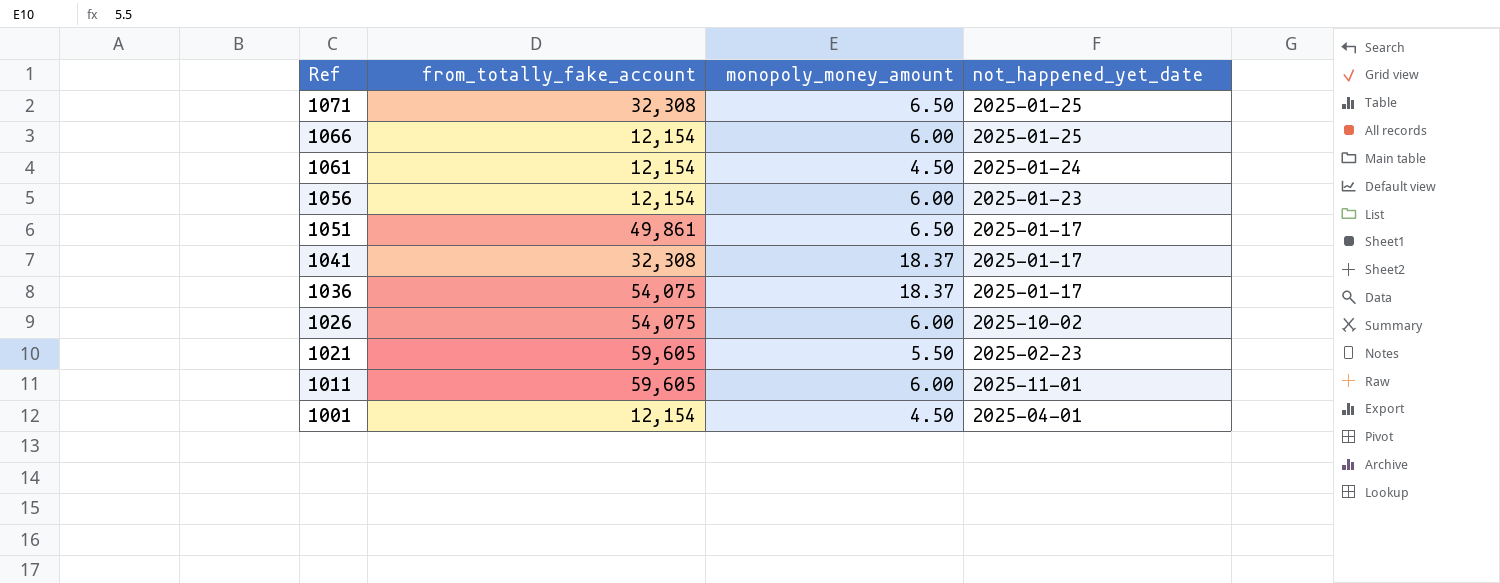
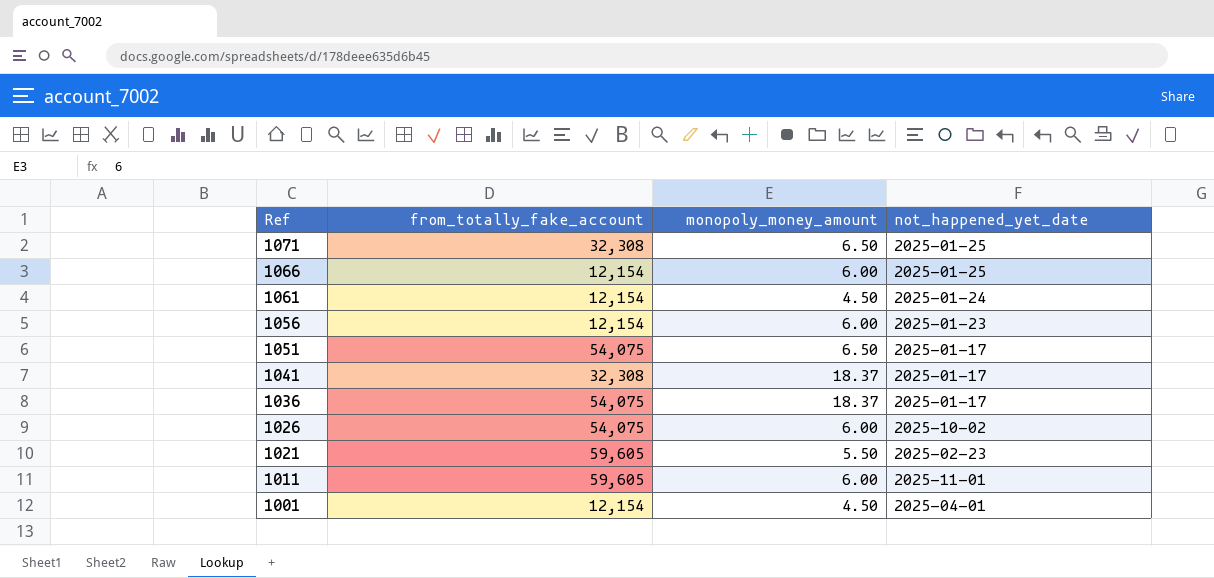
1051 | from_totally_fake_account: 49,861 -> 54,075

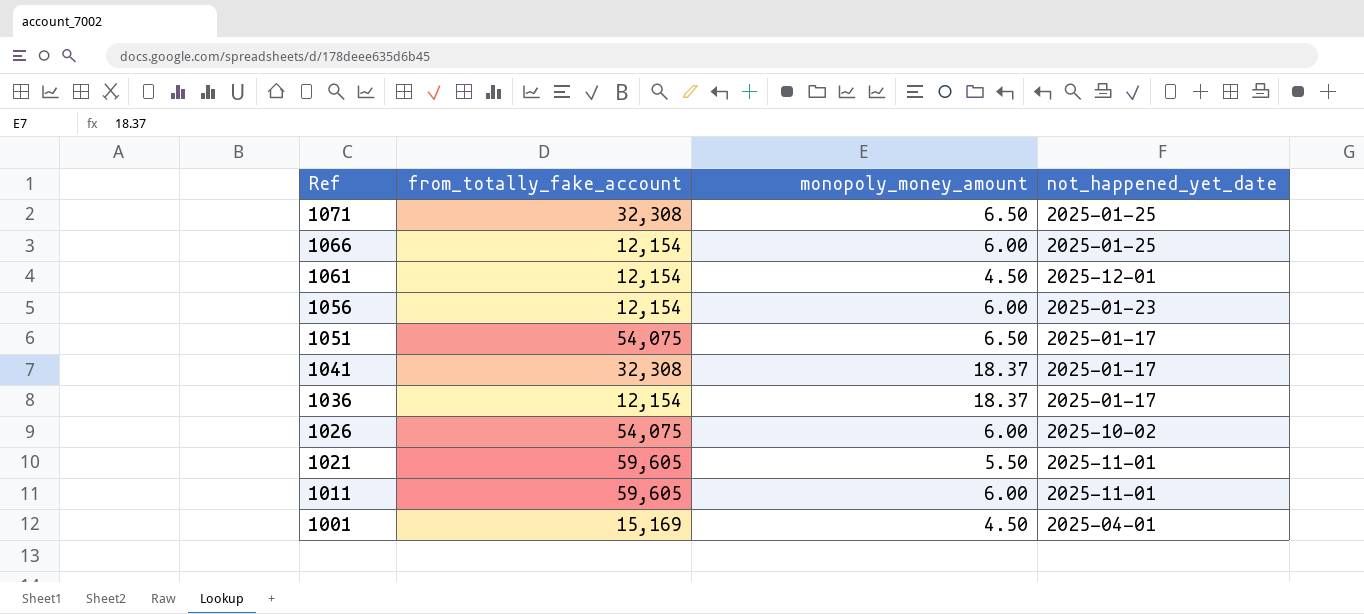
1061 | not_happened_yet_date: 2025-01-24 -> 2025-12-01
1036 | from_totally_fake_account: 54,075 -> 12,154
1021 | not_happened_yet_date: 2025-02-23 -> 2025-11-01
1001 | from_totally_fake_account: 12,154 -> 15,169

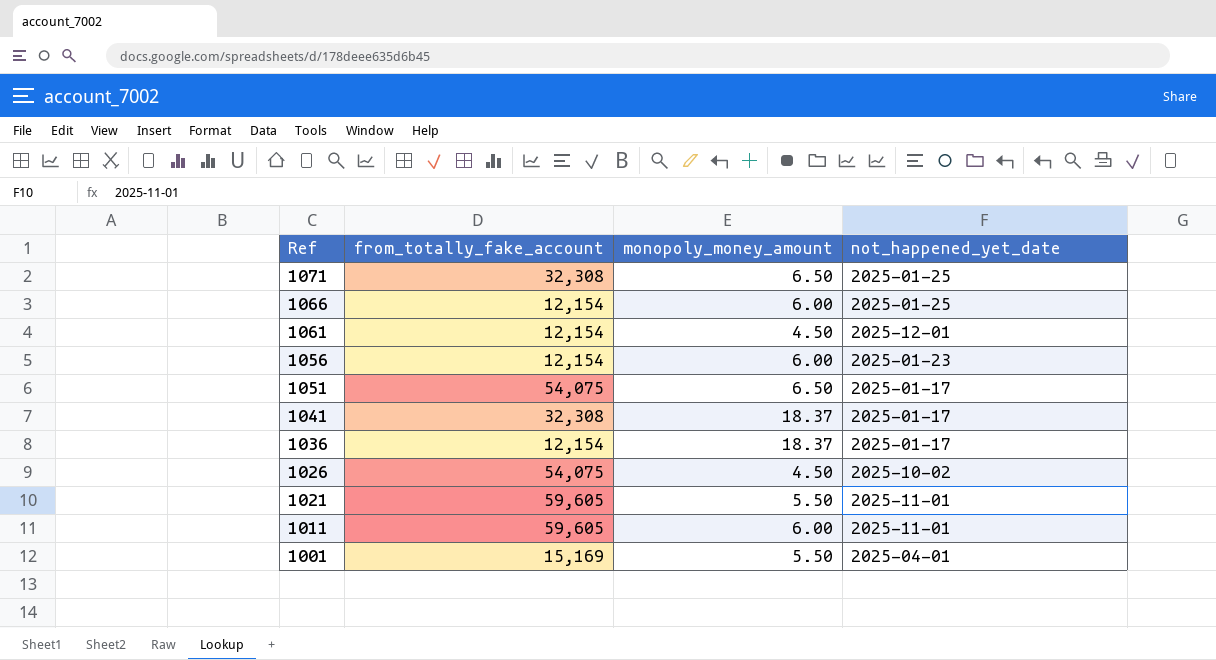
1026 | monopoly_money_amount: 6.00 -> 4.50
1001 | monopoly_money_amount: 4.50 -> 5.50

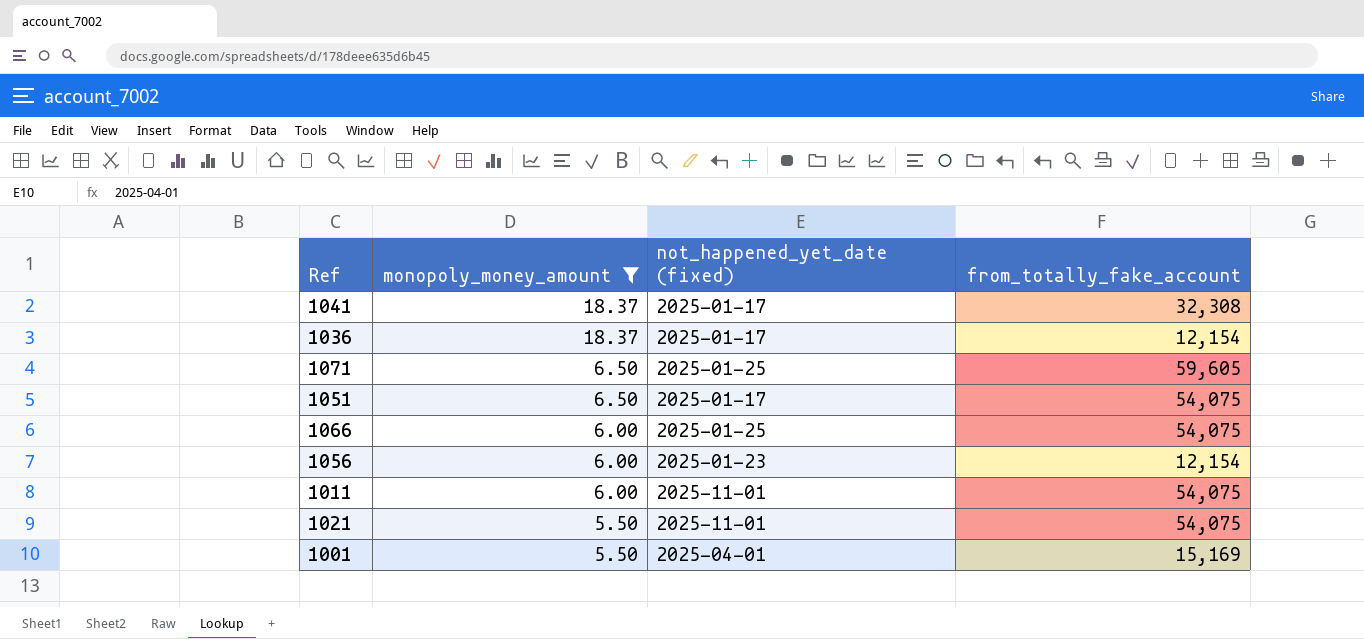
filter: none -> monopoly_money_amount != 4.50
row order: Ref descending -> monopoly_money_amount descending
column name: not_happened_yet_date -> not_happened_yet_date (fixed)
column from_totally_fake_account | position: 2 -> 4
1071 | from_totally_fake_account: 32,308 -> 59,605
1066 | from_totally_fake_account: 12,154 -> 54,075
1011 | from_totally_fake_account: 59,605 -> 54,075
1021 | from_totally_fake_account: 59,605 -> 54,075

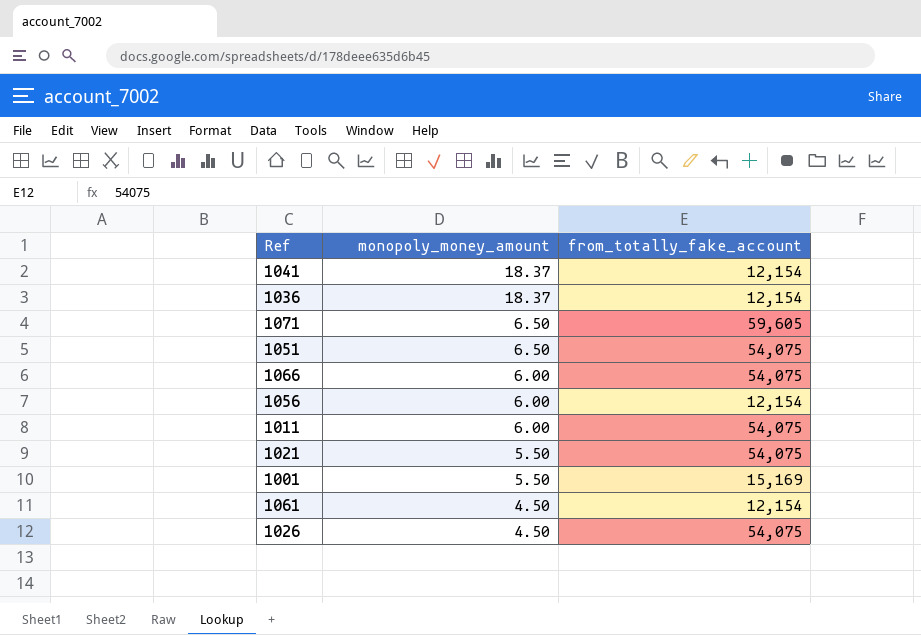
filter: monopoly_money_amount != 4.50 -> none
column not_happened_yet_date (fixed) | position: 3 -> none
1041 | from_totally_fake_account: 32,308 -> 12,154

